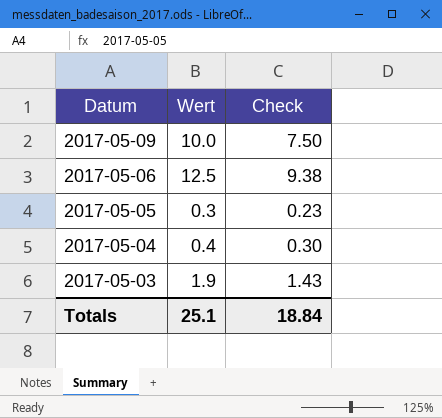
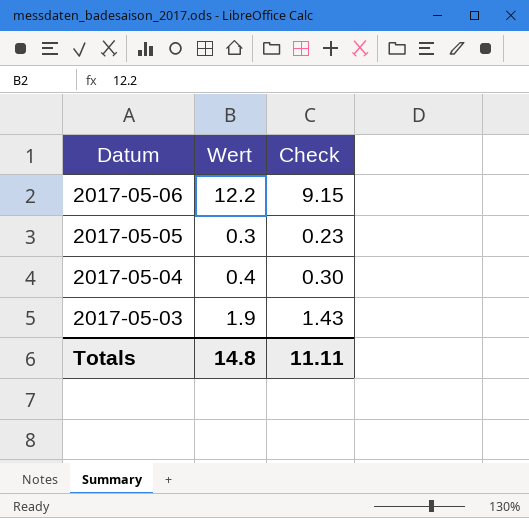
row 2017-05-09: 10.0 | 7.50 -> none
2017-05-06 | Wert: 12.5 -> 12.2
2017-05-06 | Check: 9.38 -> 9.15
Totals | Wert: 25.1 -> 14.8
Totals | Check: 18.84 -> 11.11

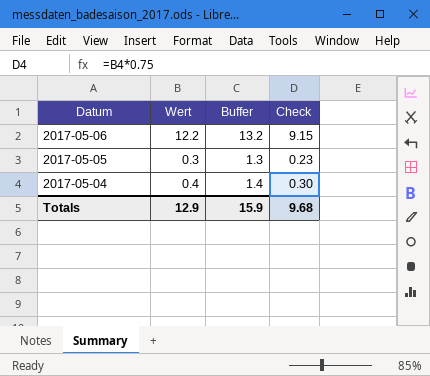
column Buffer | formula: none -> [Wert] + 1
row 2017-05-03: 1.9 | 1.43 -> none
Totals | Wert: 14.8 -> 12.9
Totals | Check: 11.11 -> 9.68

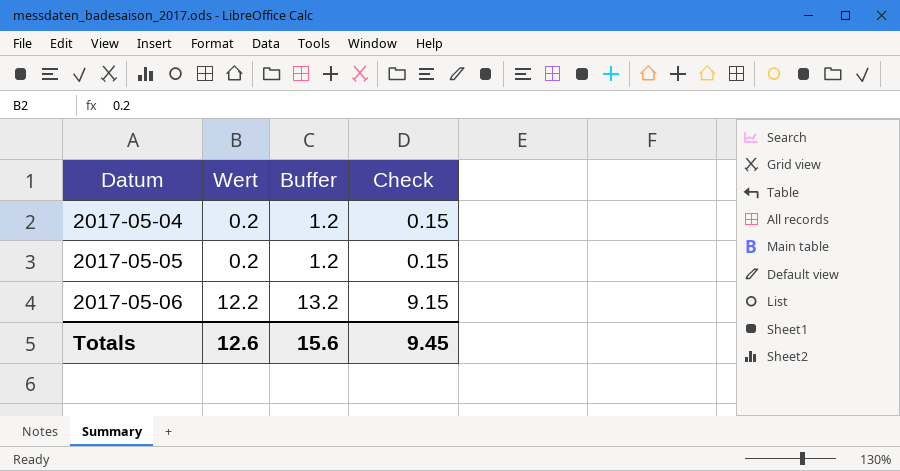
row order: Datum descending -> Datum ascending
2017-05-04 | Wert: 0.4 -> 0.2
2017-05-04 | Buffer: 1.4 -> 1.2
2017-05-04 | Check: 0.30 -> 0.15
2017-05-05 | Wert: 0.3 -> 0.2
2017-05-05 | Buffer: 1.3 -> 1.2
2017-05-05 | Check: 0.23 -> 0.15
Totals | Wert: 12.9 -> 12.6
Totals | Buffer: 15.9 -> 15.6
Totals | Check: 9.68 -> 9.45

